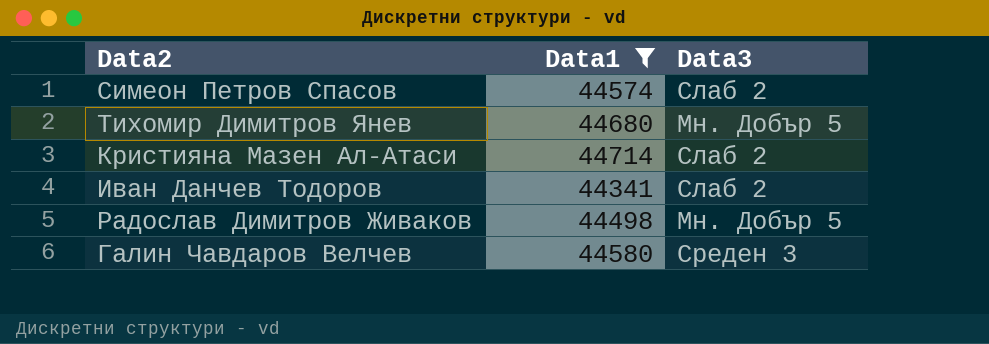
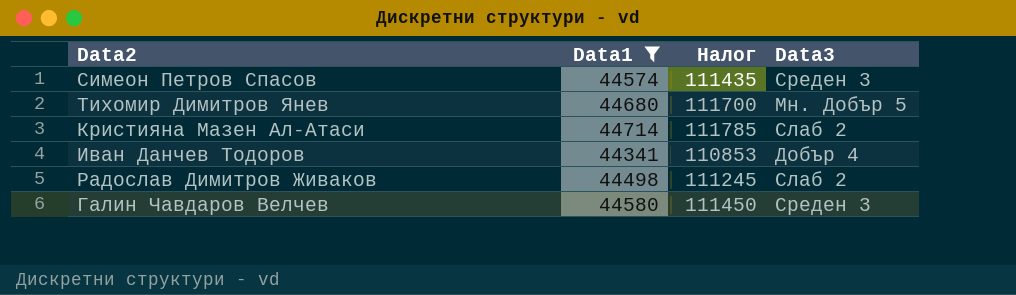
column Налог | formula: none -> [Data1] * 2,5
Симеон Петров Спасов | Data3: Слаб 2 -> Среден 3
Иван Данчев Тодоров | Data3: Слаб 2 -> Добър 4
Радослав Димитров Живаков | Data3: Мн. Добър 5 -> Слаб 2

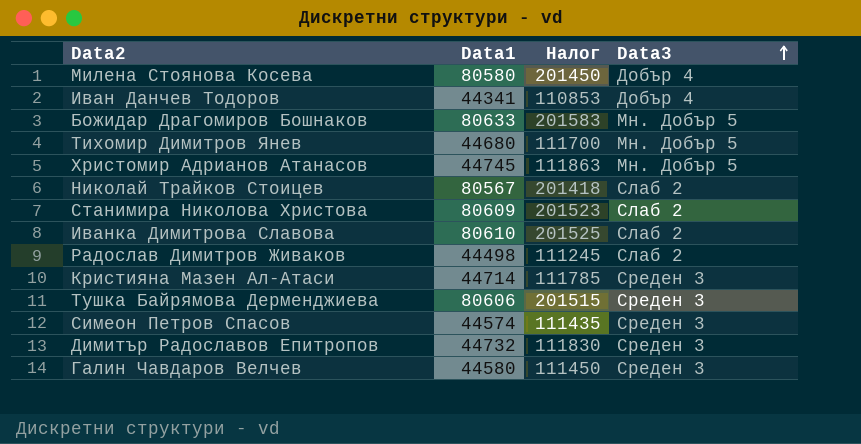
filter: Data1 <= 44714 -> none
row order: none -> Data3 ascending
Кристияна Мазен Ал-Атаси | Data3: Слаб 2 -> Среден 3

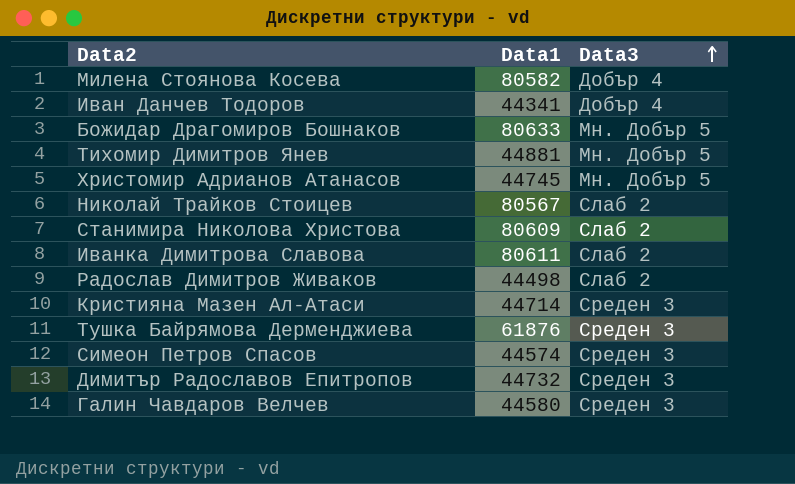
column Налог | formula: [Data1] * 2,5 -> none
Милена Стоянова Косева | Data1: 80580 -> 80582
Тихомир Димитров Янев | Data1: 44680 -> 44881
Иванка Димитрова Славова | Data1: 80610 -> 80611
Тушка Байрямова Дерменджиева | Data1: 80606 -> 61876

